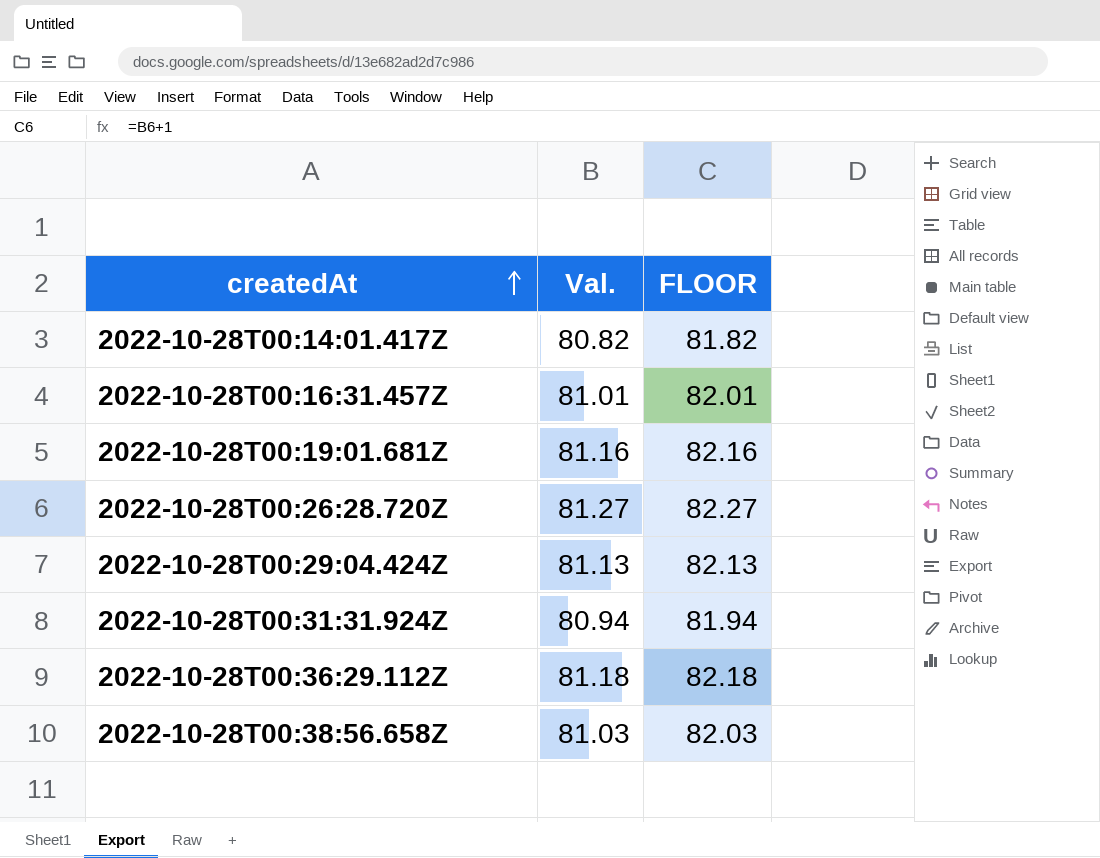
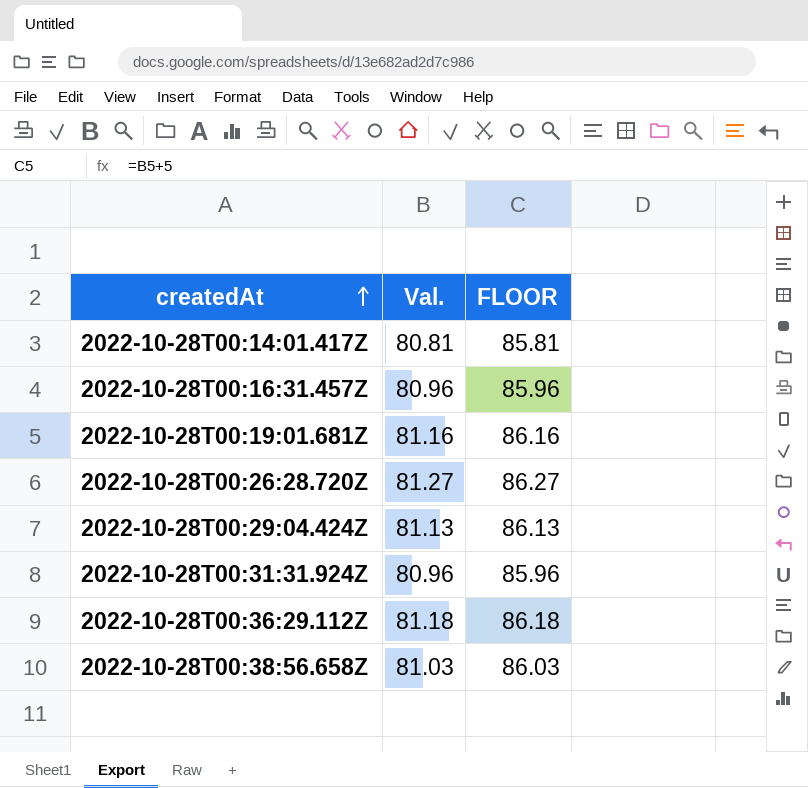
column FLOOR | formula: [Val.] + 1 -> [Val.] + 5
2022-10-28T00:14:01.417Z | Val.: 80.82 -> 80.81
2022-10-28T00:16:31.457Z | Val.: 81.01 -> 80.96
2022-10-28T00:31:31.924Z | Val.: 80.94 -> 80.96

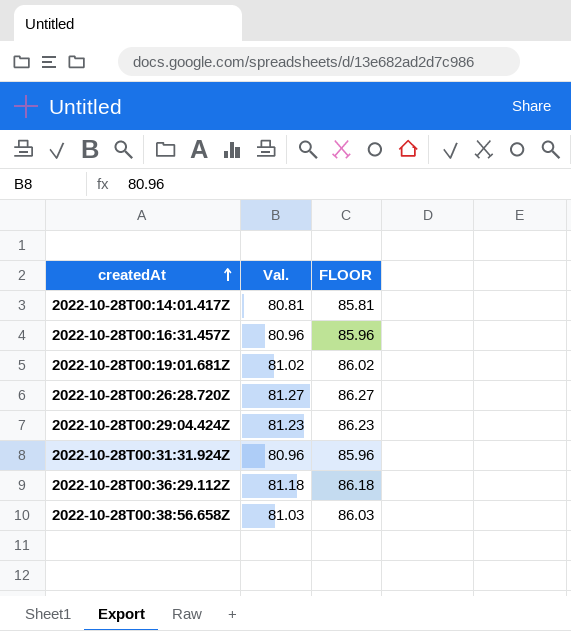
2022-10-28T00:19:01.681Z | Val.: 81.16 -> 81.02
2022-10-28T00:19:01.681Z | FLOOR: 86.16 -> 86.02
2022-10-28T00:29:04.424Z | Val.: 81.13 -> 81.23
2022-10-28T00:29:04.424Z | FLOOR: 86.13 -> 86.23

